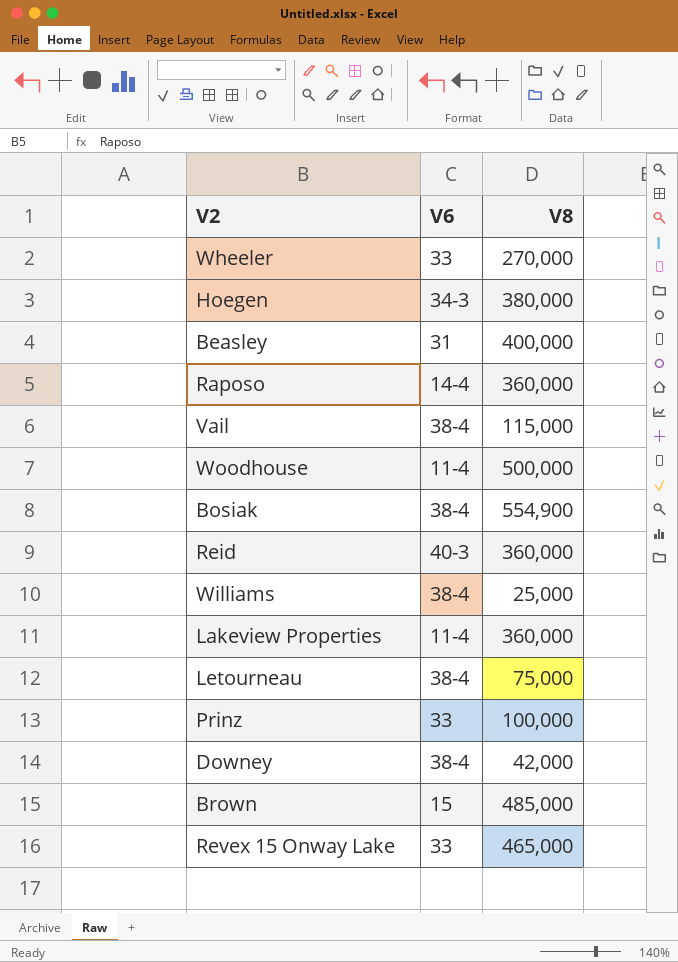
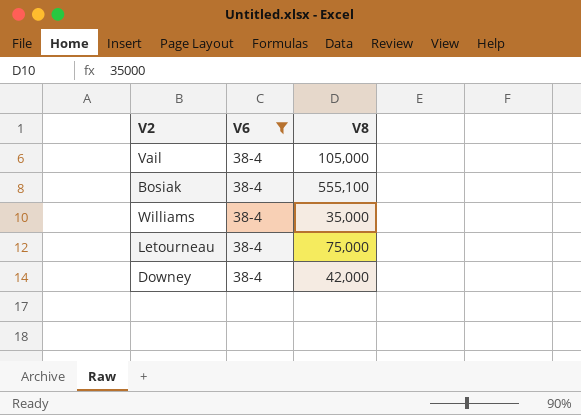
filter: none -> V6 = 38-4
Vail | V8: 115,000 -> 105,000
Bosiak | V8: 554,900 -> 555,100
Williams | V8: 25,000 -> 35,000

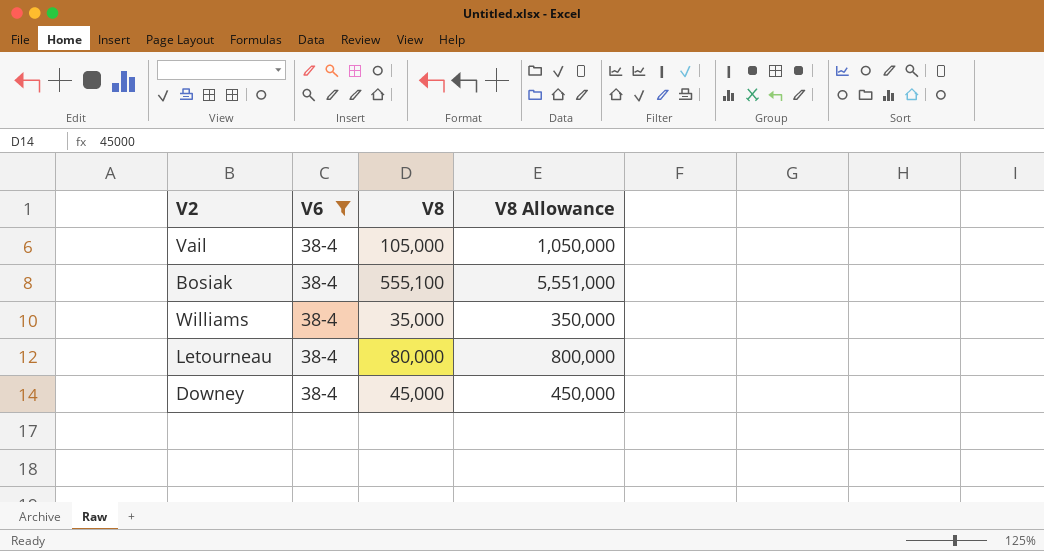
column V8 Allowance | formula: none -> [V8] * 10
Letourneau | V8: 75,000 -> 80,000
Downey | V8: 42,000 -> 45,000

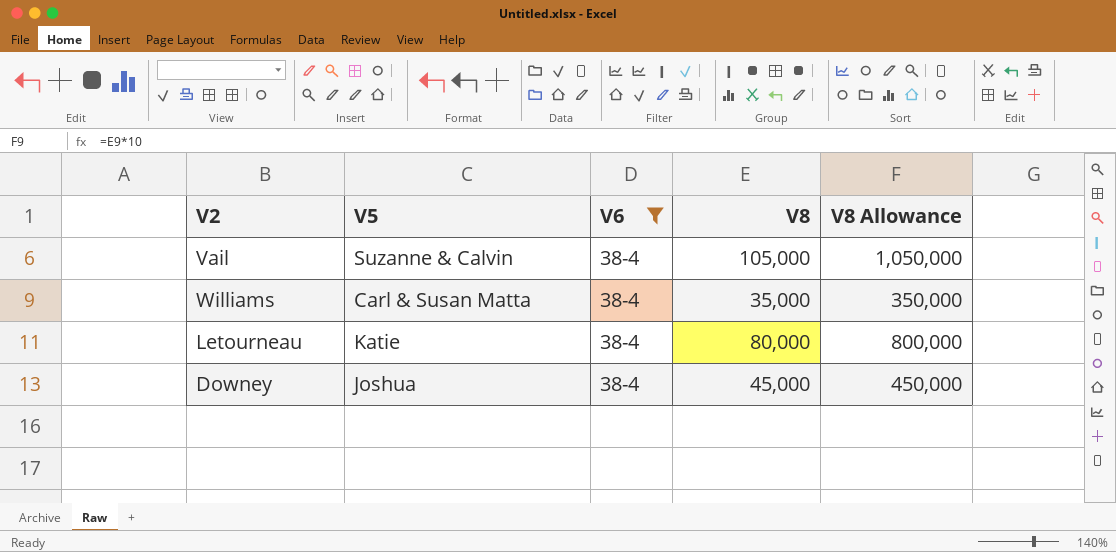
column V5 | position: none -> 2
row Bosiak: 38-4 | 555,100 | 5,551,000 -> none

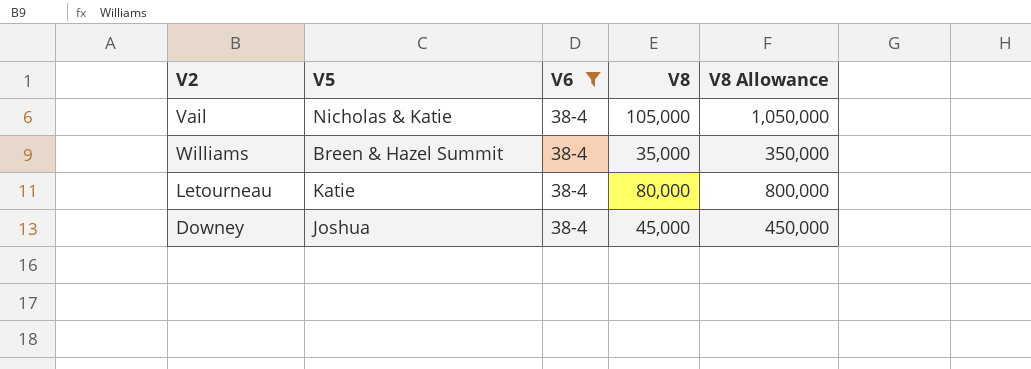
Vail | V5: Suzanne & Calvin -> Nicholas & Katie
Williams | V5: Carl & Susan Matta -> Breen & Hazel Summit

